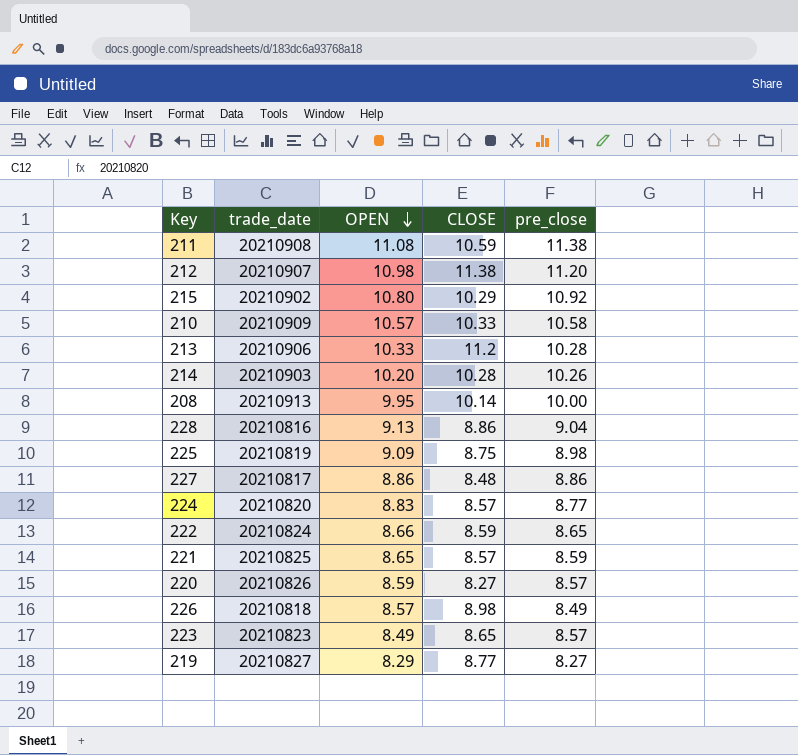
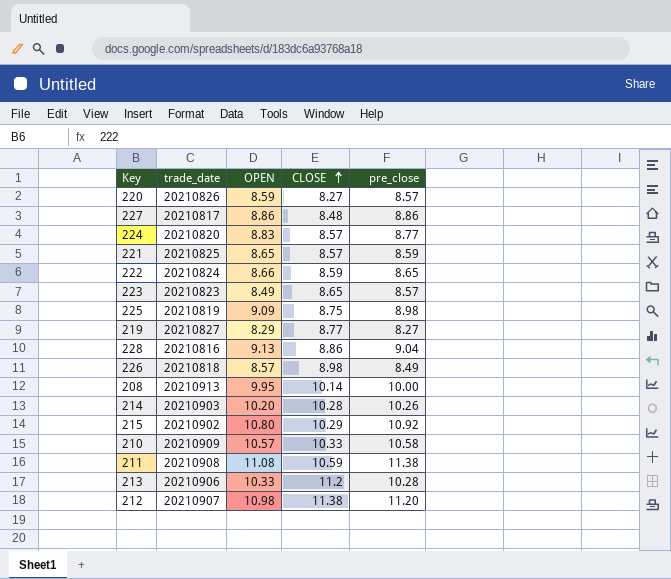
row order: OPEN descending -> CLOSE ascending

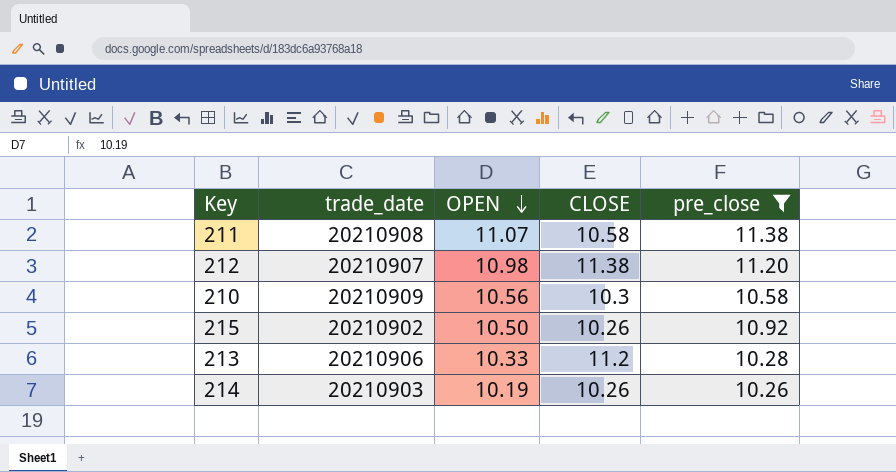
filter: none -> pre_close >= 10.26
row order: CLOSE ascending -> OPEN descending
211 | OPEN: 11.08 -> 11.07
211 | CLOSE: 10.59 -> 10.58
210 | OPEN: 10.57 -> 10.56
210 | CLOSE: 10.33 -> 10.3
215 | OPEN: 10.80 -> 10.50
215 | CLOSE: 10.29 -> 10.26
214 | OPEN: 10.20 -> 10.19
214 | CLOSE: 10.28 -> 10.26

